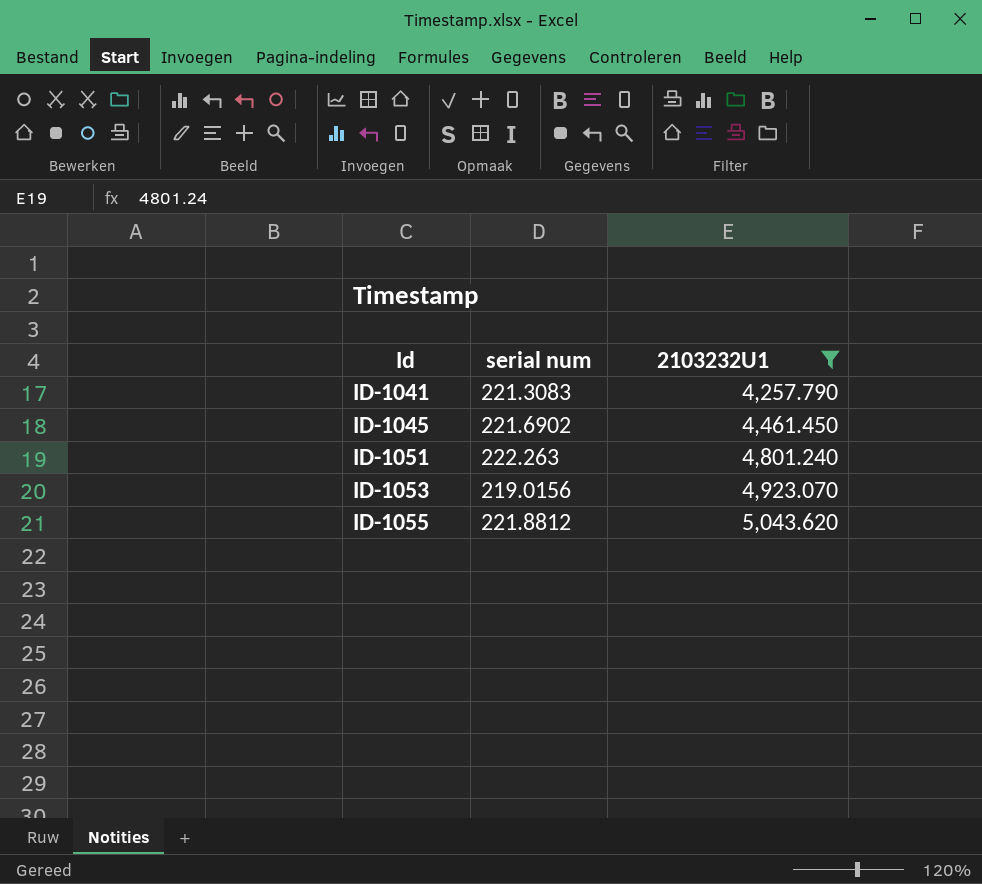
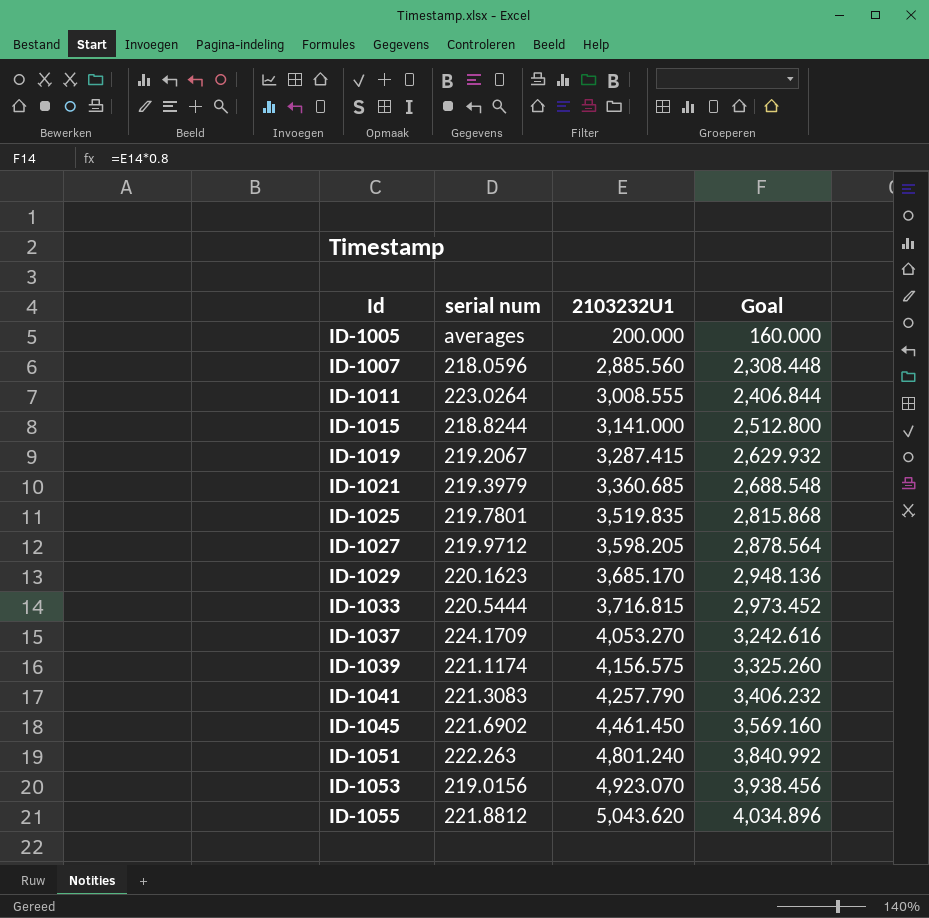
filter: 2103232U1 >= 4,257.790 -> none
column Goal | formula: none -> [2103232U1] * 0.8

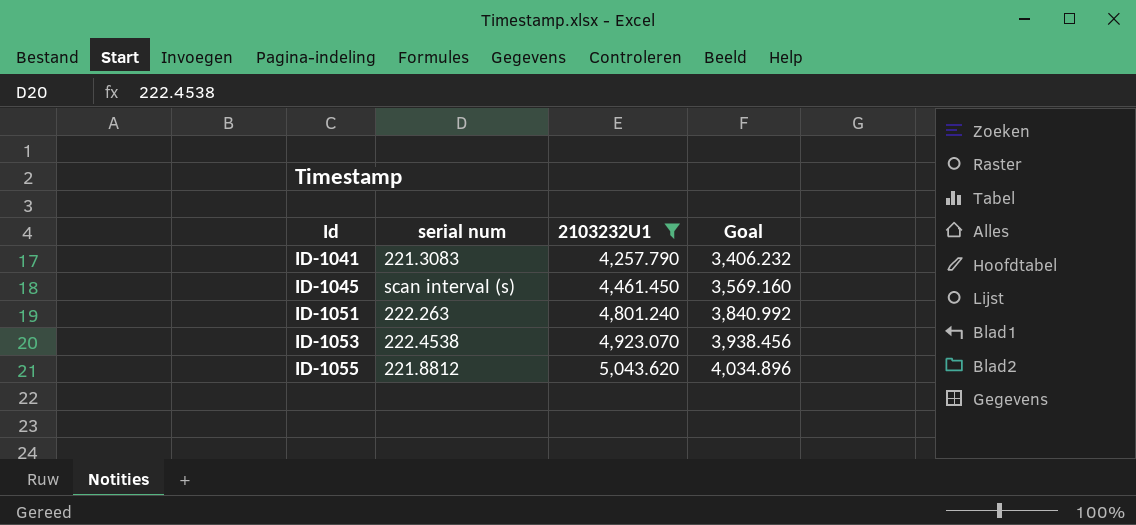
filter: none -> 2103232U1 >= 4,257.790
ID-1045 | serial num: 221.6902 -> scan interval (s)
ID-1053 | serial num: 219.0156 -> 222.4538

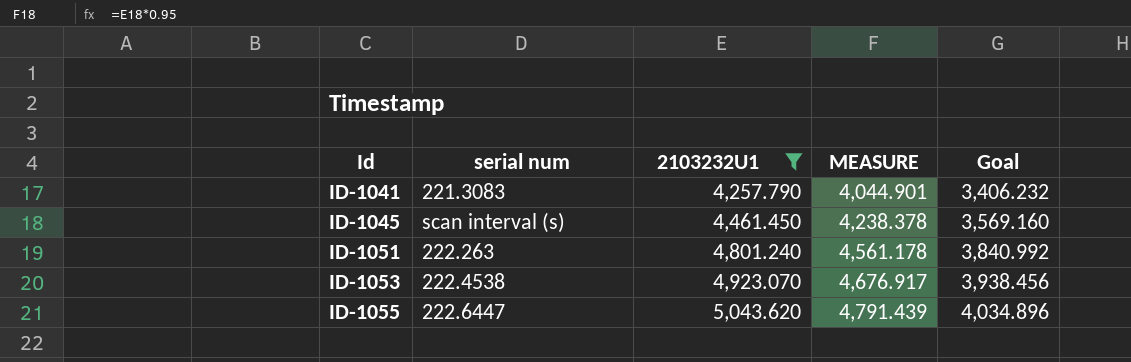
column MEASURE | formula: none -> [2103232U1] * 0.95
ID-1055 | serial num: 221.8812 -> 222.6447

